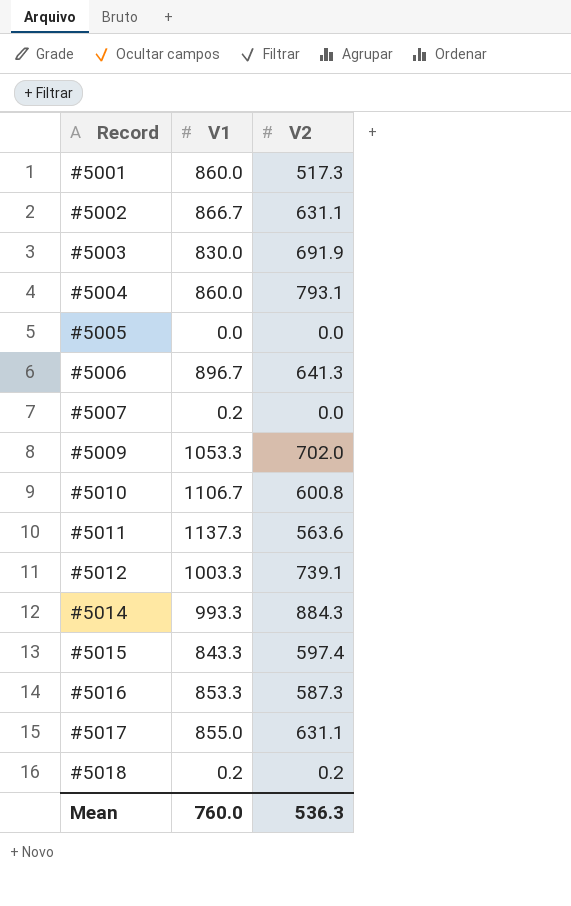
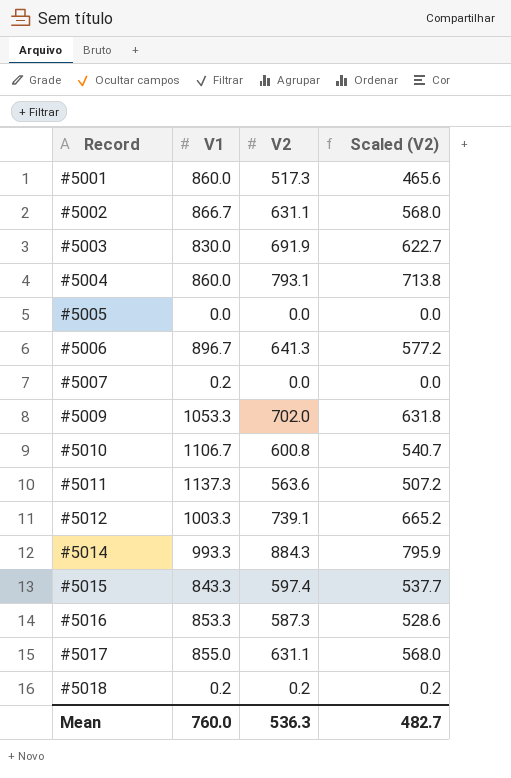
column Scaled (V2) | formula: none -> [V2] * 0.9

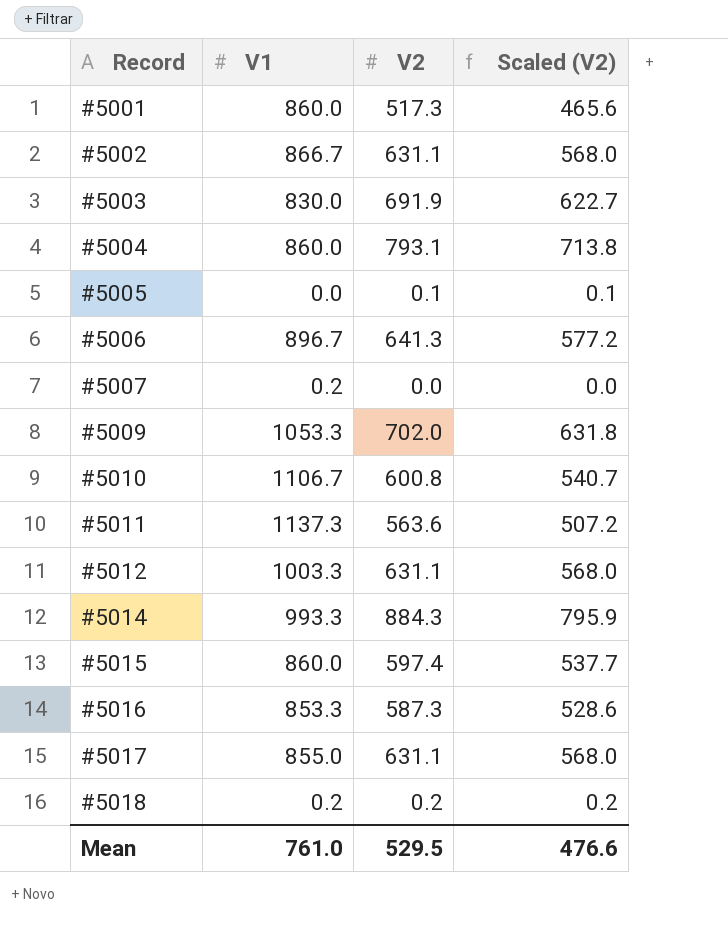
#5005 | V2: 0.0 -> 0.1
#5005 | Scaled (V2): 0.0 -> 0.1
#5012 | V2: 739.1 -> 631.1
#5012 | Scaled (V2): 665.2 -> 568.0
#5015 | V1: 843.3 -> 860.0
Mean | V1: 760.0 -> 761.0
Mean | V2: 536.3 -> 529.5
Mean | Scaled (V2): 482.7 -> 476.6

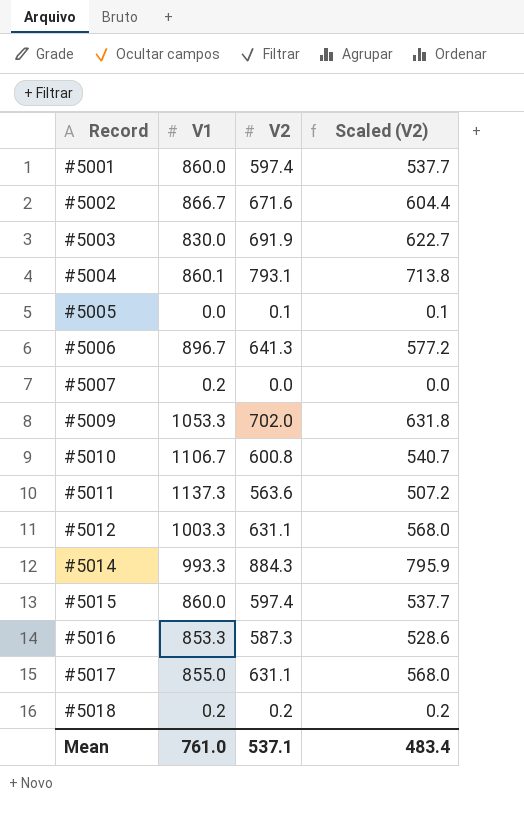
#5001 | V2: 517.3 -> 597.4
#5001 | Scaled (V2): 465.6 -> 537.7
#5002 | V2: 631.1 -> 671.6
#5002 | Scaled (V2): 568.0 -> 604.4
#5004 | V1: 860.0 -> 860.1
Mean | V2: 529.5 -> 537.1
Mean | Scaled (V2): 476.6 -> 483.4

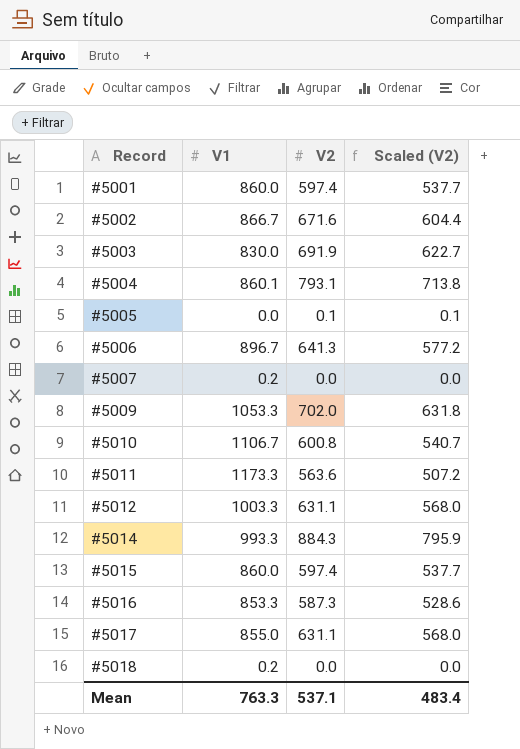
#5011 | V1: 1137.3 -> 1173.3
#5018 | V2: 0.2 -> 0.0
#5018 | Scaled (V2): 0.2 -> 0.0
Mean | V1: 761.0 -> 763.3

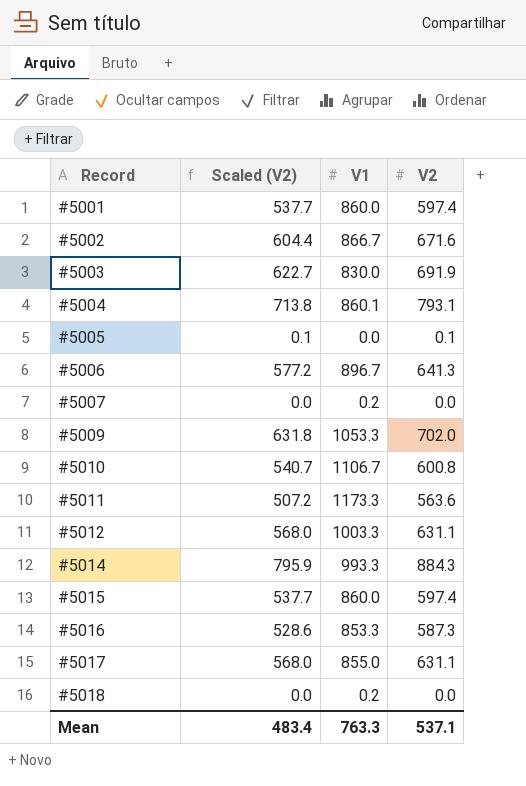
column Scaled (V2) | position: 4 -> 2

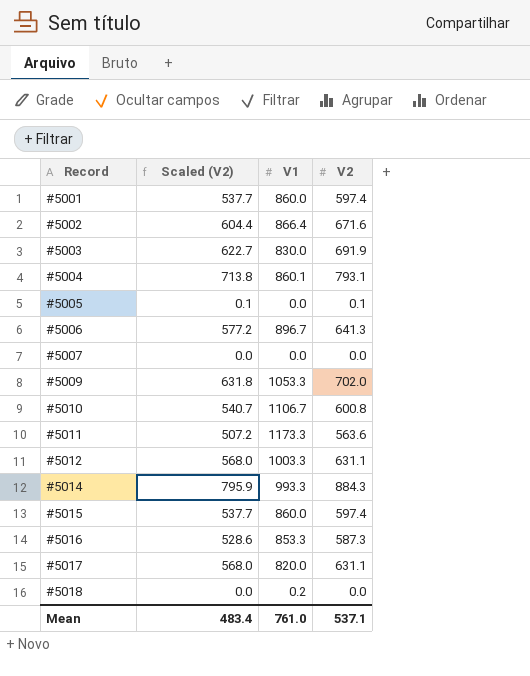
#5002 | V1: 866.7 -> 866.4
#5007 | V1: 0.2 -> 0.0
#5017 | V1: 855.0 -> 820.0
Mean | V1: 763.3 -> 761.0

